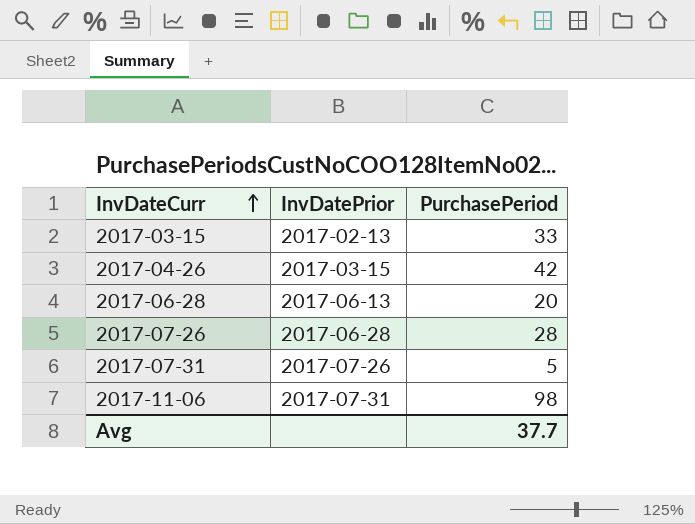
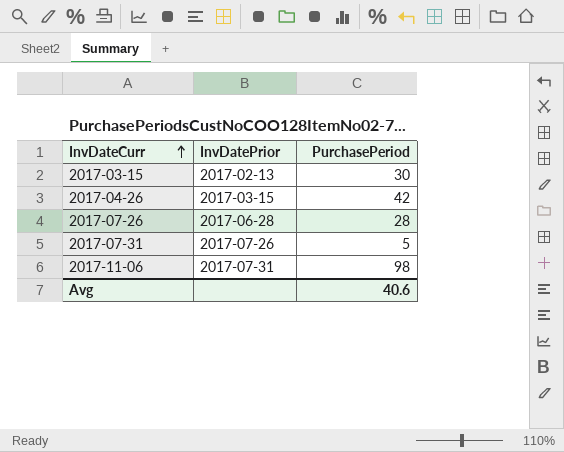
row 2017-06-28: 2017-06-13 | 20 -> none
2017-03-15 | PurchasePeriod: 33 -> 30
Avg | PurchasePeriod: 37.7 -> 40.6

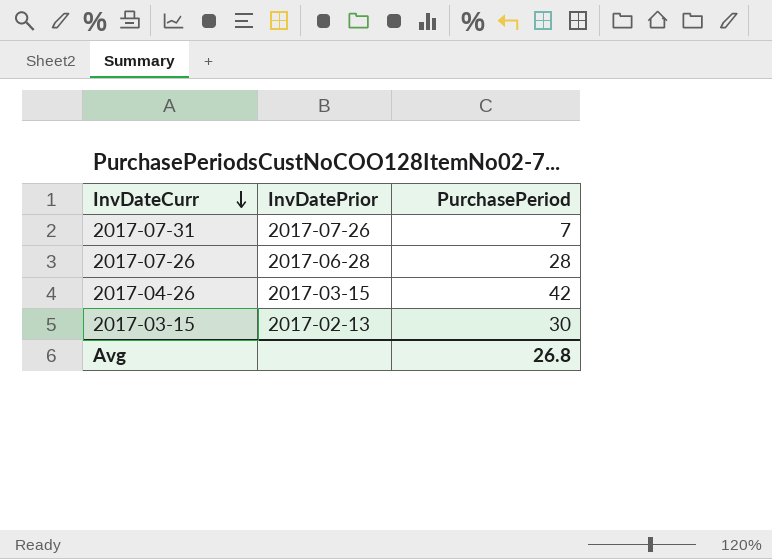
row order: InvDateCurr ascending -> InvDateCurr descending
row 2017-11-06: 2017-07-31 | 98 -> none
2017-07-31 | PurchasePeriod: 5 -> 7
Avg | PurchasePeriod: 40.6 -> 26.8

